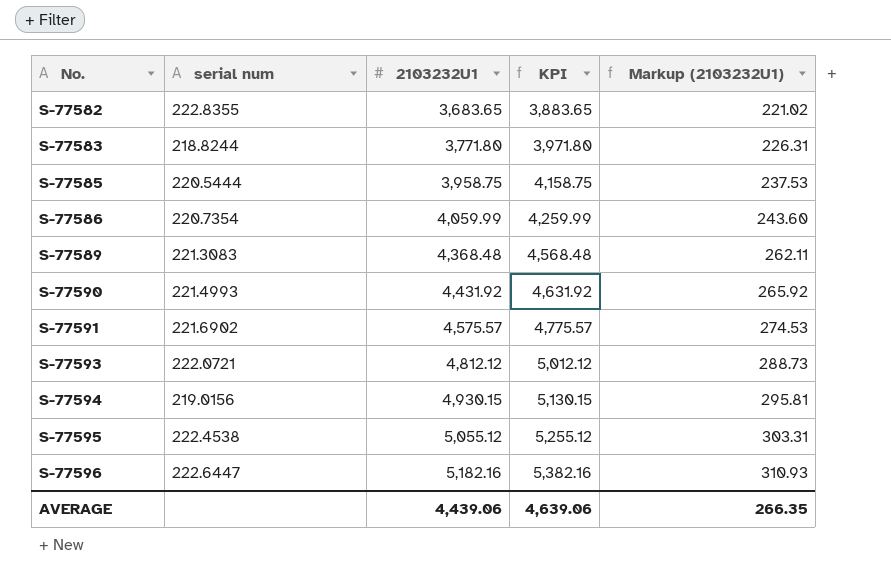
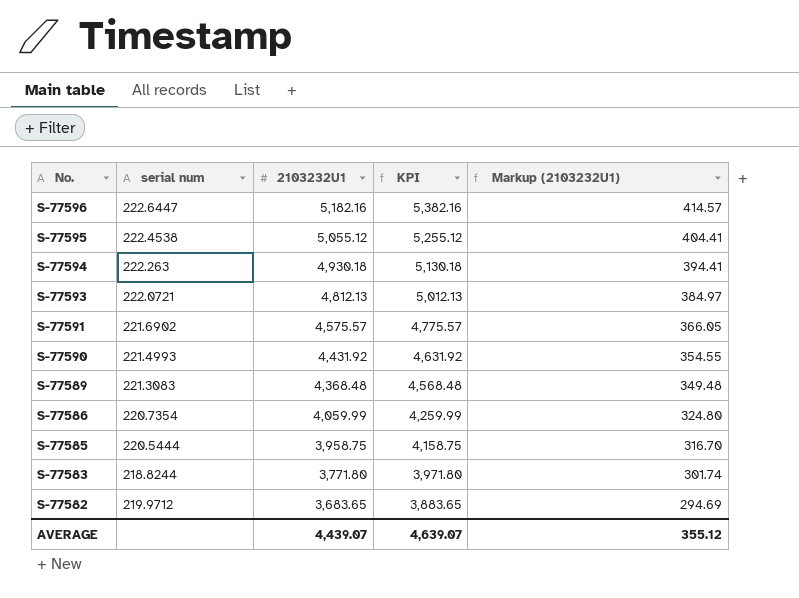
row order: No. ascending -> No. descending
column Markup (2103232U1) | formula: [2103232U1] * 0.06 -> [2103232U1] * 0.08
S-77594 | serial num: 219.0156 -> 222.263
S-77594 | 2103232U1: 4,930.15 -> 4,930.18
S-77594 | KPI: 5,130.15 -> 5,130.18
S-77593 | 2103232U1: 4,812.12 -> 4,812.13
S-77593 | KPI: 5,012.12 -> 5,012.13
S-77582 | serial num: 222.8355 -> 219.9712
AVERAGE | 2103232U1: 4,439.06 -> 4,439.07
AVERAGE | KPI: 4,639.06 -> 4,639.07
AVERAGE | Markup (2103232U1): 266.35 -> 355.12

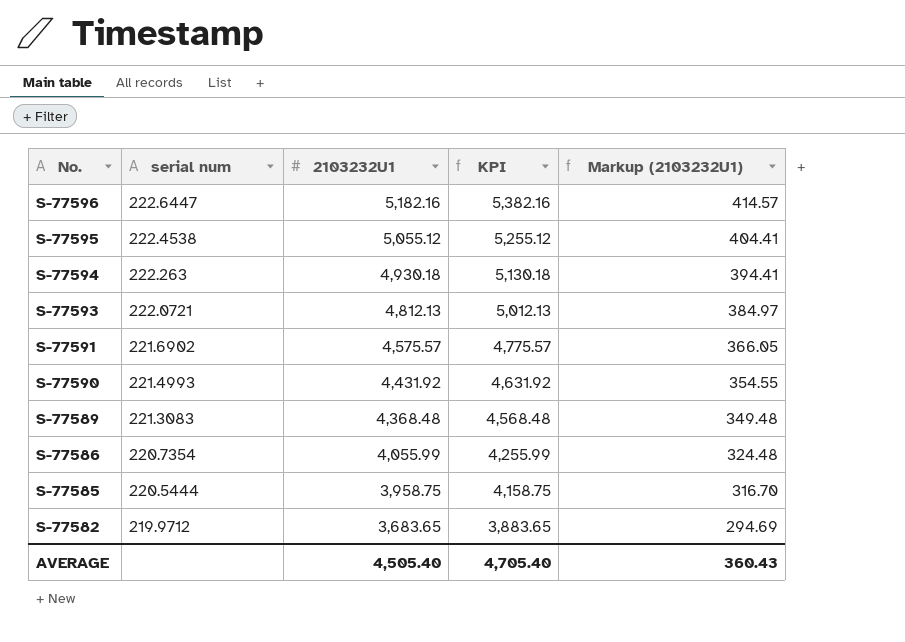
row S-77583: 218.8244 | 3,771.80 | 3,971.80 | 301.74 -> none
S-77586 | 2103232U1: 4,059.99 -> 4,055.99
S-77586 | KPI: 4,259.99 -> 4,255.99
S-77586 | Markup (2103232U1): 324.80 -> 324.48
AVERAGE | 2103232U1: 4,439.07 -> 4,505.40
AVERAGE | KPI: 4,639.07 -> 4,705.40
AVERAGE | Markup (2103232U1): 355.12 -> 360.43

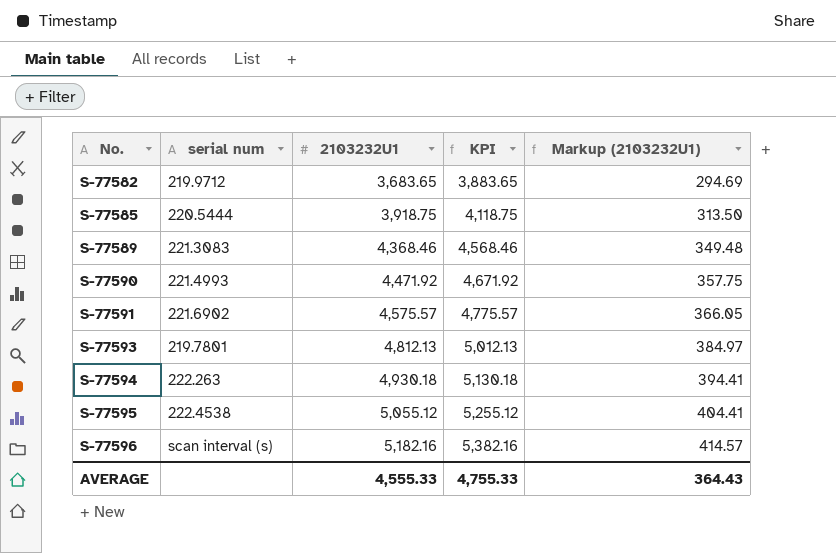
row order: No. descending -> No. ascending
row S-77586: 220.7354 | 4,055.99 | 4,255.99 | 324.48 -> none
S-77585 | 2103232U1: 3,958.75 -> 3,918.75
S-77585 | KPI: 4,158.75 -> 4,118.75
S-77585 | Markup (2103232U1): 316.70 -> 313.50
S-77589 | 2103232U1: 4,368.48 -> 4,368.46
S-77589 | KPI: 4,568.48 -> 4,568.46
S-77590 | 2103232U1: 4,431.92 -> 4,471.92
S-77590 | KPI: 4,631.92 -> 4,671.92
S-77590 | Markup (2103232U1): 354.55 -> 357.75
S-77593 | serial num: 222.0721 -> 219.7801
S-77596 | serial num: 222.6447 -> scan interval (s)
AVERAGE | 2103232U1: 4,505.40 -> 4,555.33
AVERAGE | KPI: 4,705.40 -> 4,755.33
AVERAGE | Markup (2103232U1): 360.43 -> 364.43

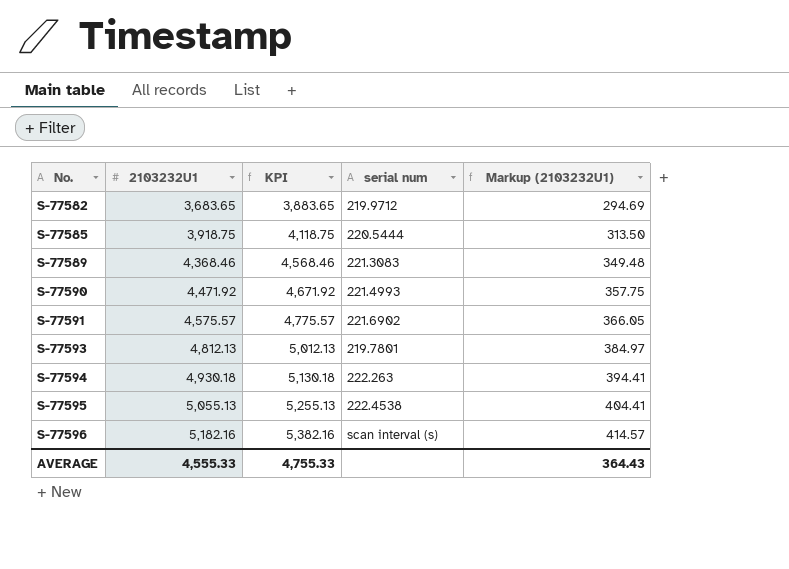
column serial num | position: 2 -> 4
S-77595 | 2103232U1: 5,055.12 -> 5,055.13
S-77595 | KPI: 5,255.12 -> 5,255.13

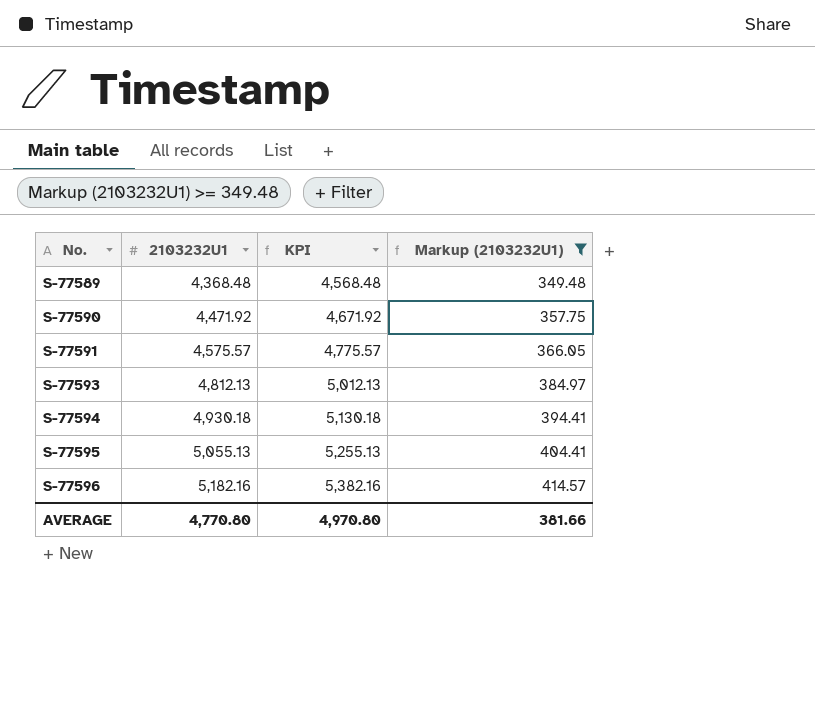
filter: none -> Markup (2103232U1) >= 349.48
column serial num | position: 4 -> none
S-77589 | 2103232U1: 4,368.46 -> 4,368.48
S-77589 | KPI: 4,568.46 -> 4,568.48
AVERAGE | 2103232U1: 4,555.33 -> 4,770.80
AVERAGE | KPI: 4,755.33 -> 4,970.80
AVERAGE | Markup (2103232U1): 364.43 -> 381.66

